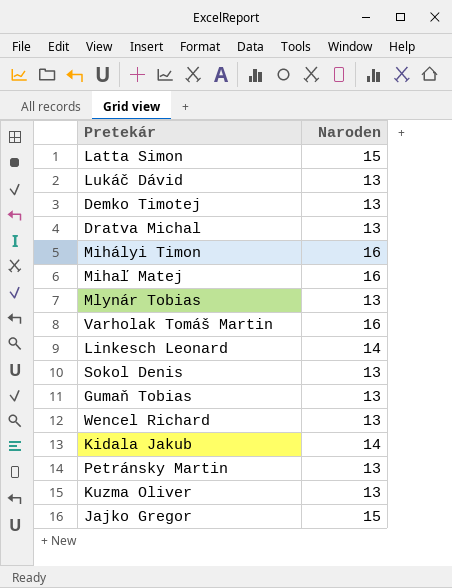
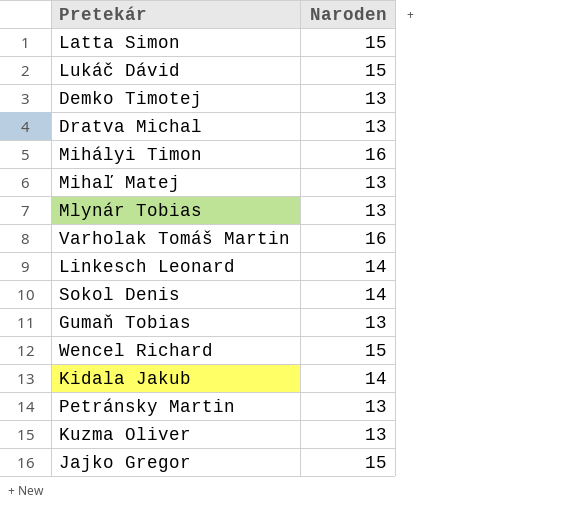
Lukáč Dávid | Naroden: 13 -> 15
Mihaľ Matej | Naroden: 16 -> 13
Sokol Denis | Naroden: 13 -> 14
Wencel Richard | Naroden: 13 -> 15

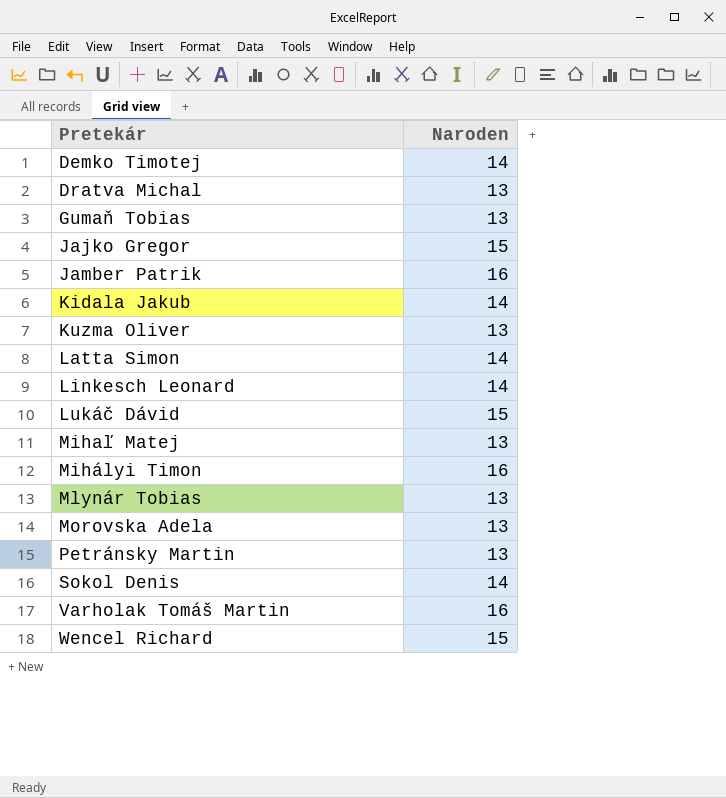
row order: none -> Pretekár ascending
Demko Timotej | Naroden: 13 -> 14
row Jamber Patrik: none -> 16
Latta Simon | Naroden: 15 -> 14
row Morovska Adela: none -> 13

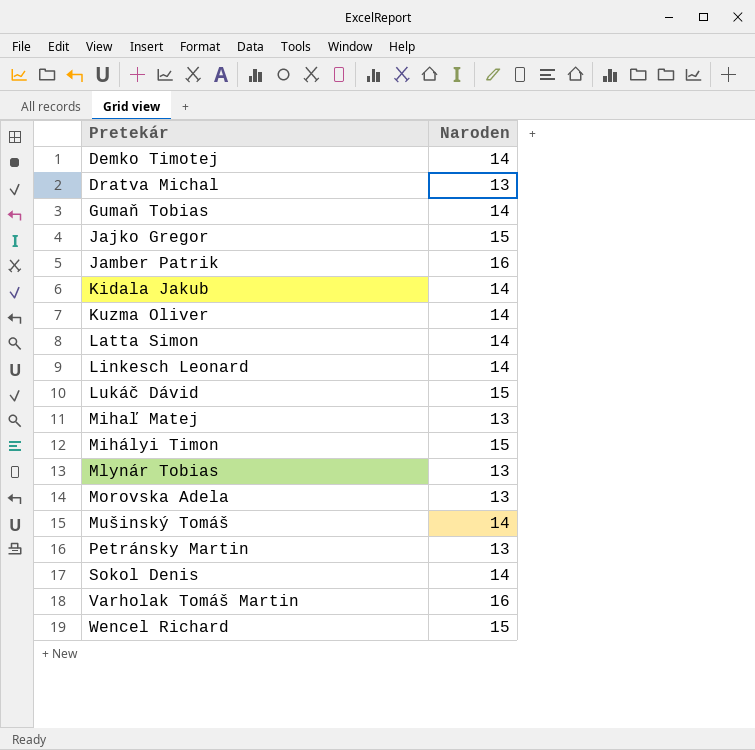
Gumaň Tobias | Naroden: 13 -> 14
Kuzma Oliver | Naroden: 13 -> 14
Mihályi Timon | Naroden: 16 -> 15
row Mušinský Tomáš: none -> 14

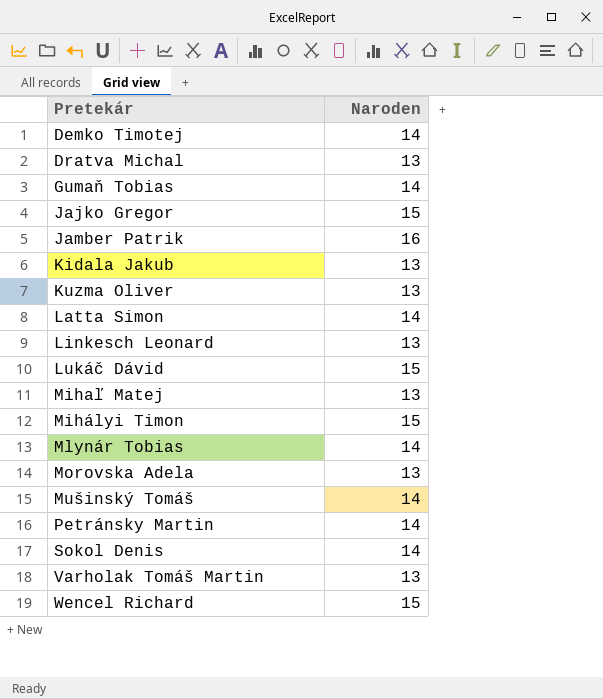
Kidala Jakub | Naroden: 14 -> 13
Kuzma Oliver | Naroden: 14 -> 13
Linkesch Leonard | Naroden: 14 -> 13
Mlynár Tobias | Naroden: 13 -> 14
Petránsky Martin | Naroden: 13 -> 14
Varholak Tomáš Martin | Naroden: 16 -> 13

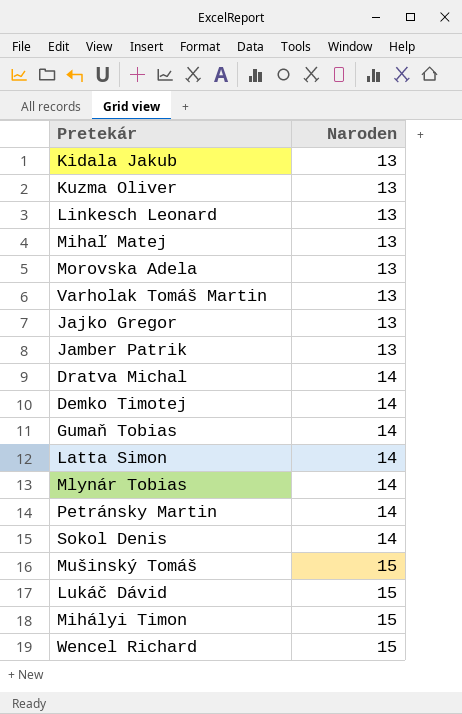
row order: Pretekár ascending -> Naroden ascending
Jajko Gregor | Naroden: 15 -> 13
Jamber Patrik | Naroden: 16 -> 13
Dratva Michal | Naroden: 13 -> 14
Mušinský Tomáš | Naroden: 14 -> 15

